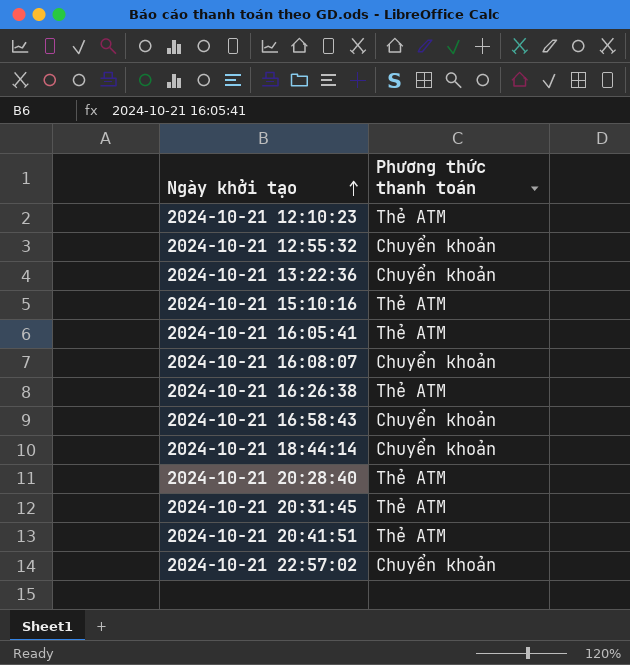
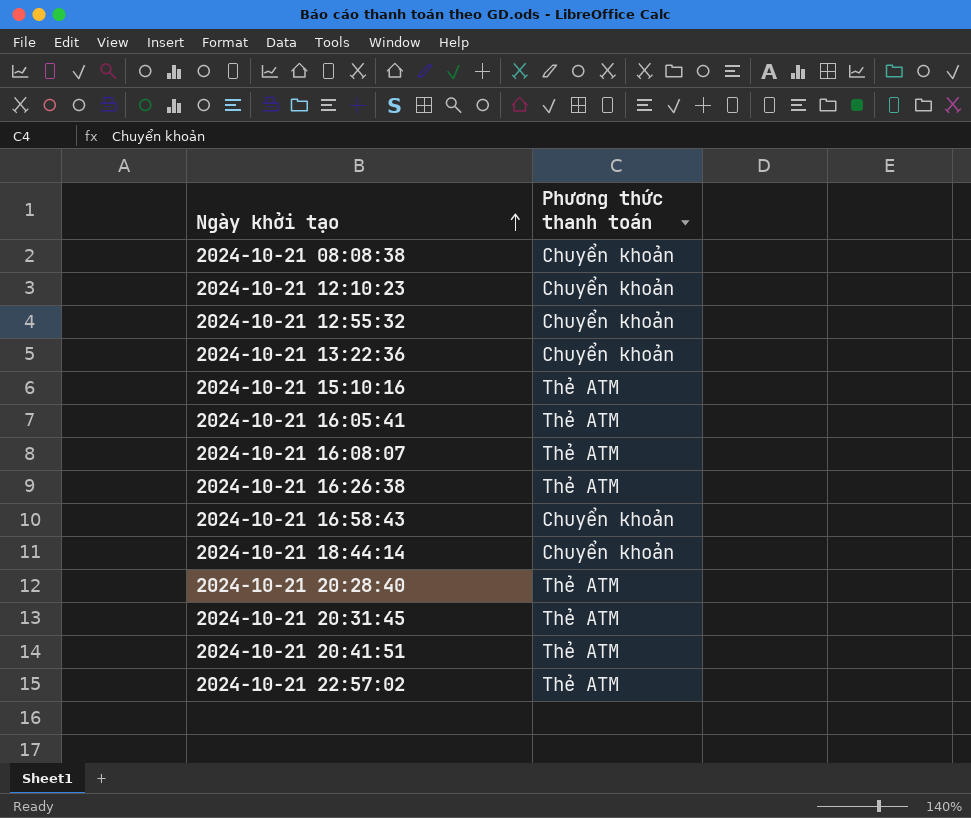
row 2024-10-21 08:08:38: none -> Chuyển khoản
2024-10-21 12:10:23 | Phương thức thanh toán: Thẻ ATM -> Chuyển khoản
2024-10-21 16:08:07 | Phương thức thanh toán: Chuyển khoản -> Thẻ ATM
2024-10-21 22:57:02 | Phương thức thanh toán: Chuyển khoản -> Thẻ ATM

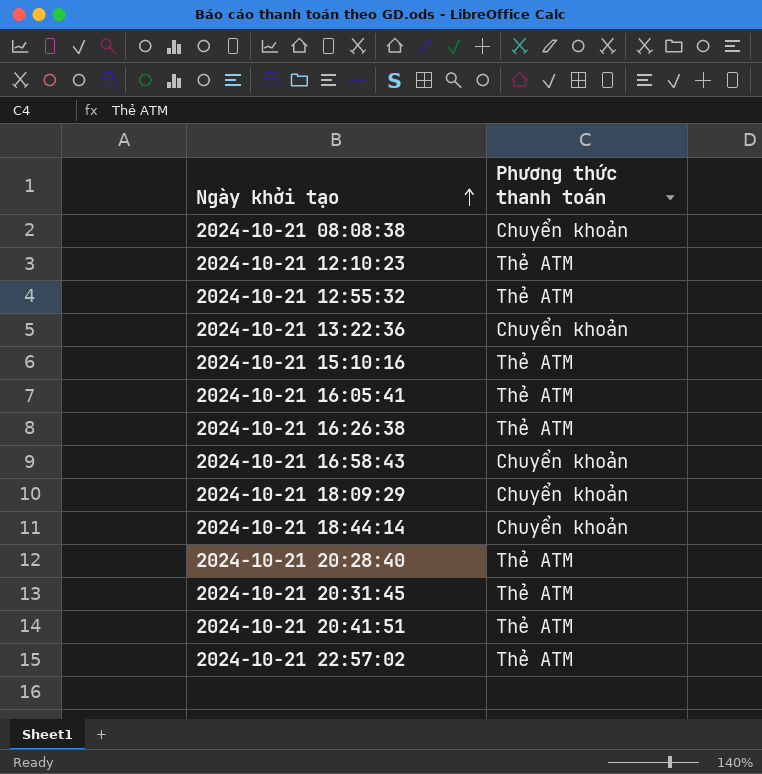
row 2024-10-21 16:08:07: Thẻ ATM -> none
2024-10-21 12:10:23 | Phương thức thanh toán: Chuyển khoản -> Thẻ ATM
2024-10-21 12:55:32 | Phương thức thanh toán: Chuyển khoản -> Thẻ ATM
row 2024-10-21 18:09:29: none -> Chuyển khoản

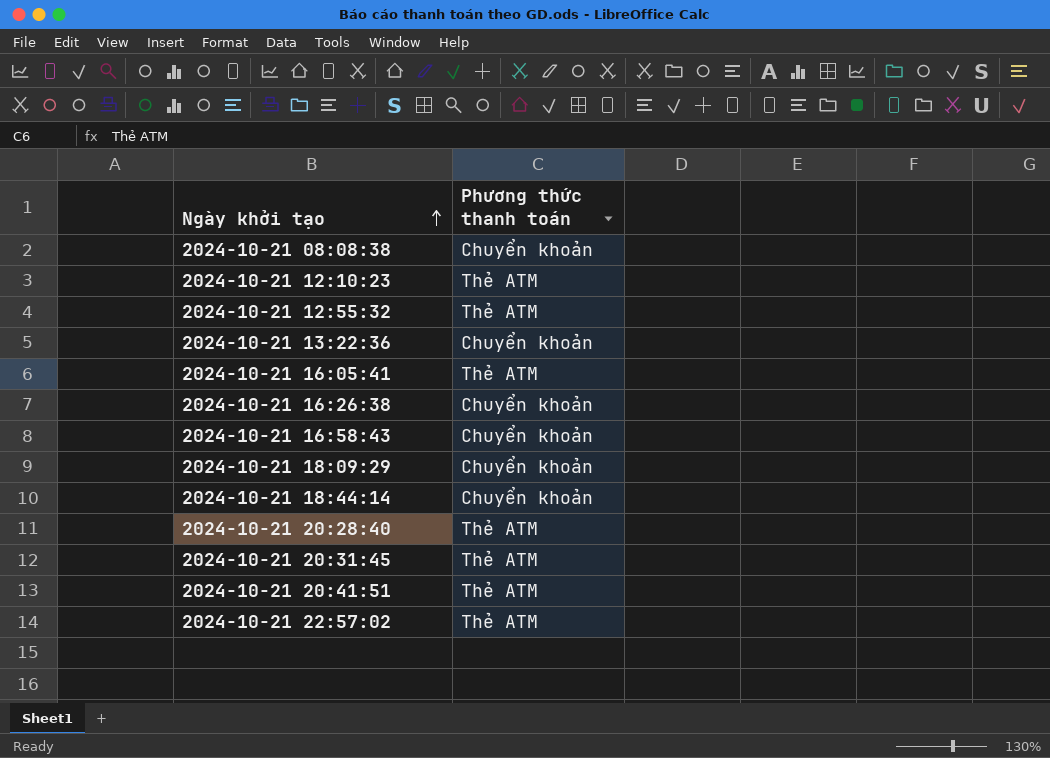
row 2024-10-21 15:10:16: Thẻ ATM -> none
2024-10-21 16:26:38 | Phương thức thanh toán: Thẻ ATM -> Chuyển khoản

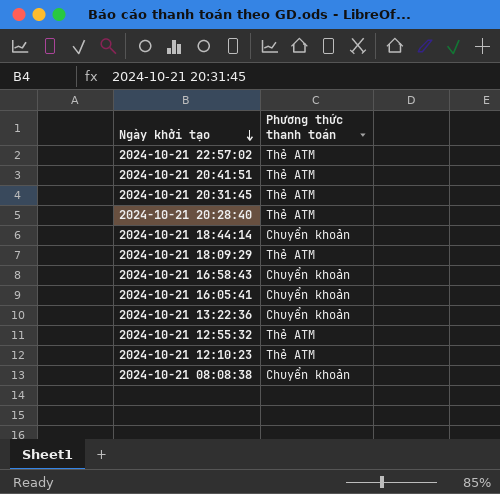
row order: Ngày khởi tạo ascending -> Ngày khởi tạo descending
row 2024-10-21 16:26:38: Chuyển khoản -> none
2024-10-21 18:09:29 | Phương thức thanh toán: Chuyển khoản -> Thẻ ATM
2024-10-21 16:05:41 | Phương thức thanh toán: Thẻ ATM -> Chuyển khoản

